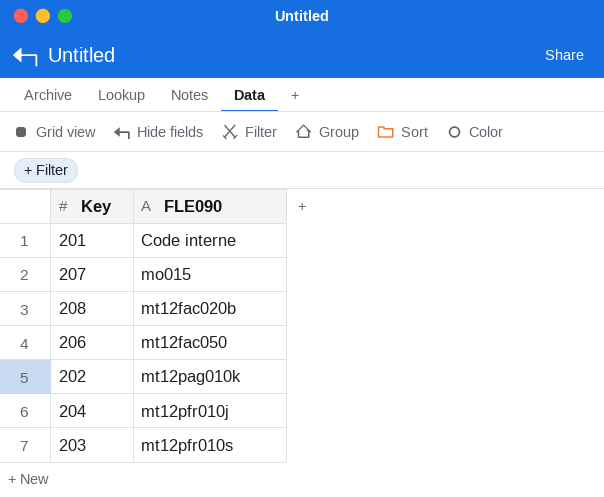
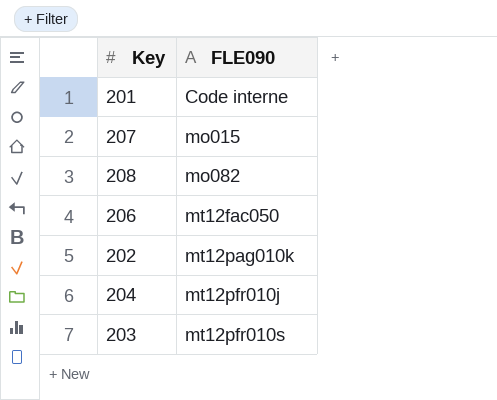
208 | FLE090: mt12fac020b -> mo082

